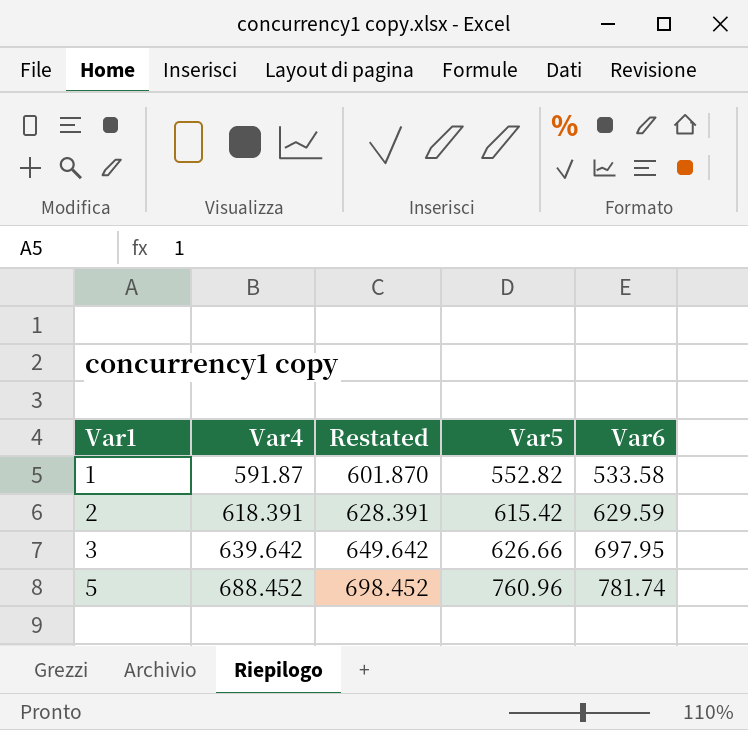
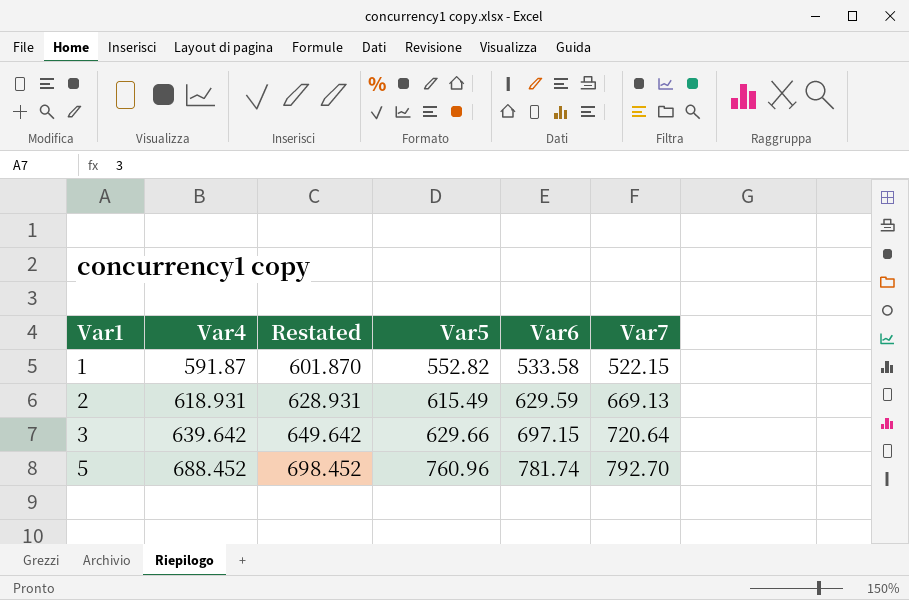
column Var7 | position: none -> 6
2 | Var4: 618.391 -> 618.931
2 | Restated: 628.391 -> 628.931
2 | Var5: 615.42 -> 615.49
3 | Var5: 626.66 -> 629.66
3 | Var6: 697.95 -> 697.15

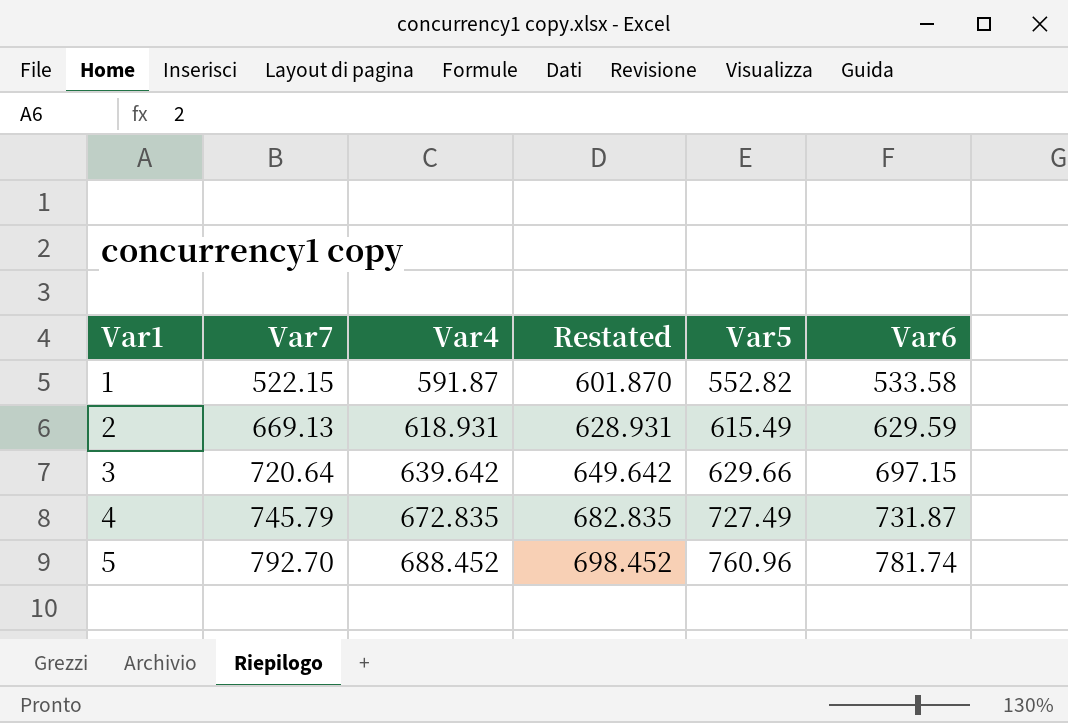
column Var7 | position: 6 -> 2
row 4: none -> 745.79 | 672.835 | 682.835 | 727.49 | 731.87

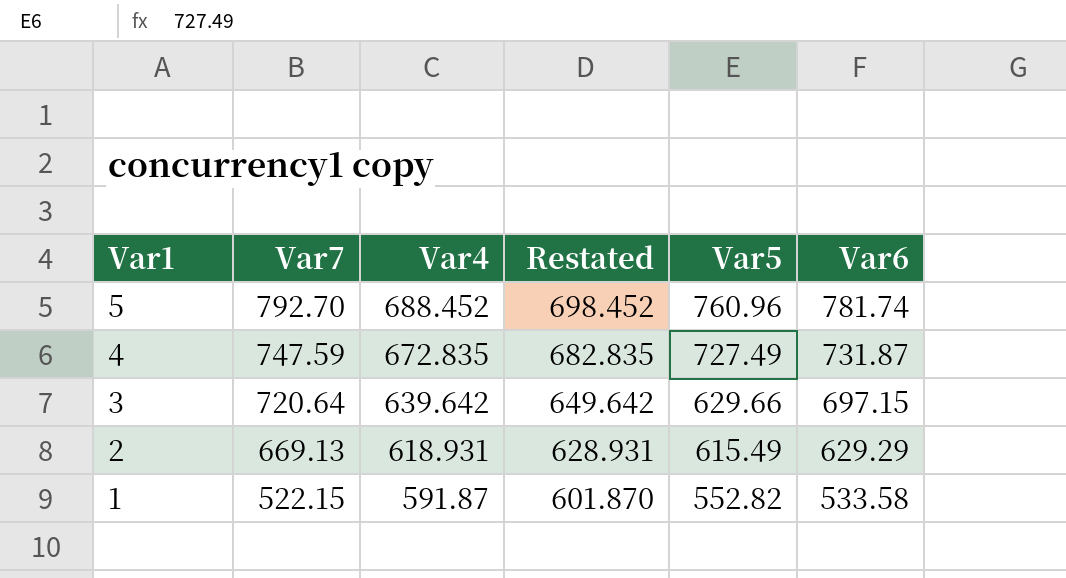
row order: Var1 ascending -> Var1 descending
4 | Var7: 745.79 -> 747.59
2 | Var6: 629.59 -> 629.29

